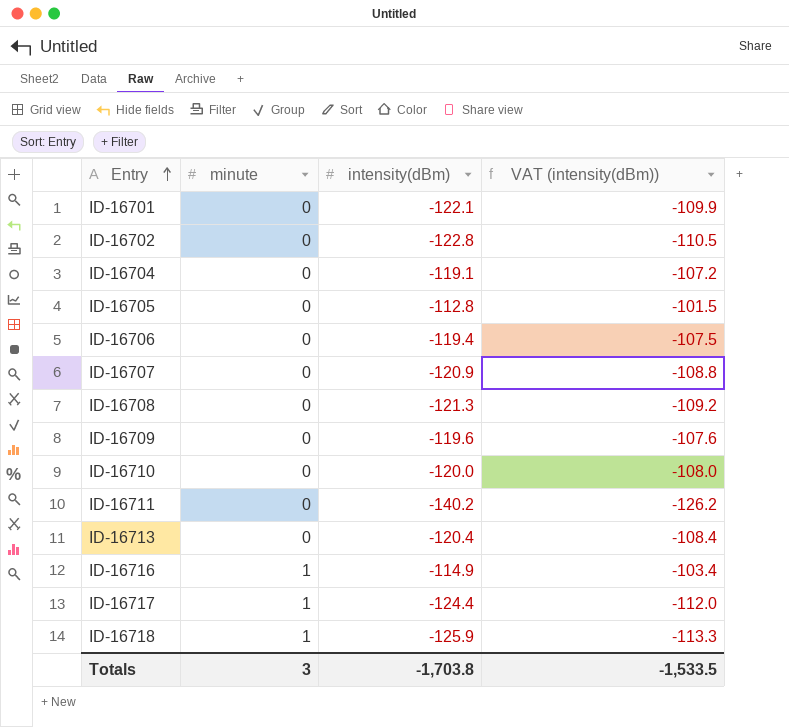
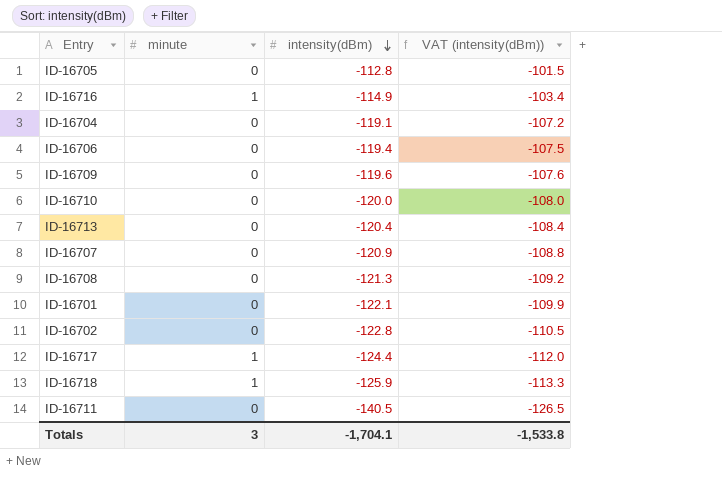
row order: Entry ascending -> intensity(dBm) descending
ID-16711 | intensity(dBm): -140.2 -> -140.5
ID-16711 | VAT (intensity(dBm)): -126.2 -> -126.5
Totals | intensity(dBm): -1,703.8 -> -1,704.1
Totals | VAT (intensity(dBm)): -1,533.5 -> -1,533.8

